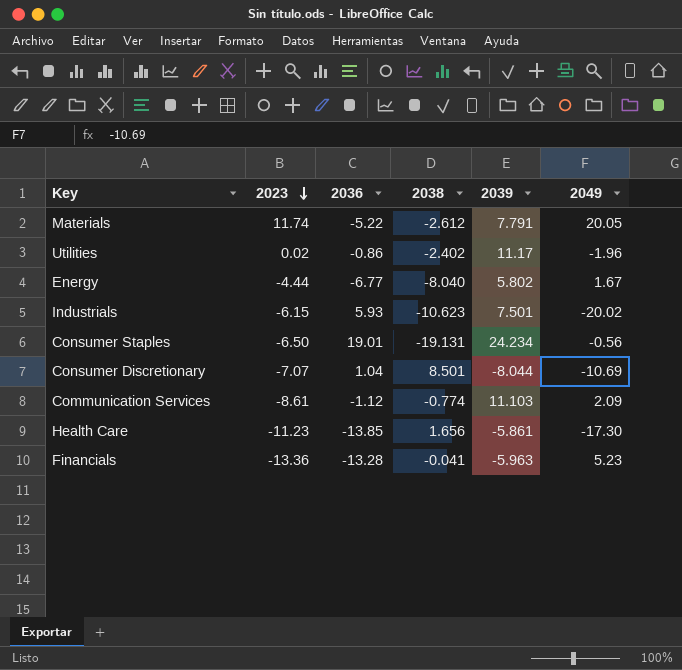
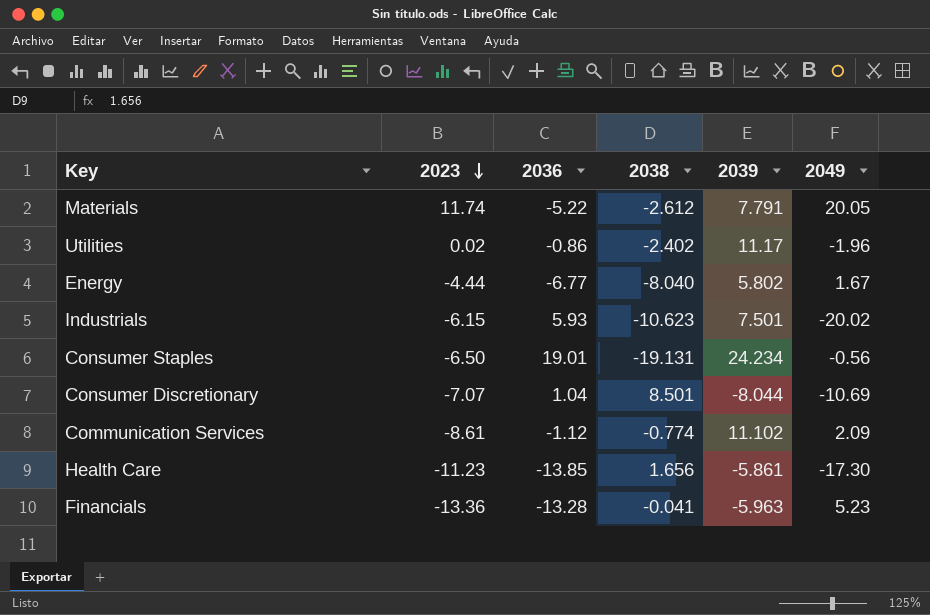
Communication Services | 2039: 11.103 -> 11.102

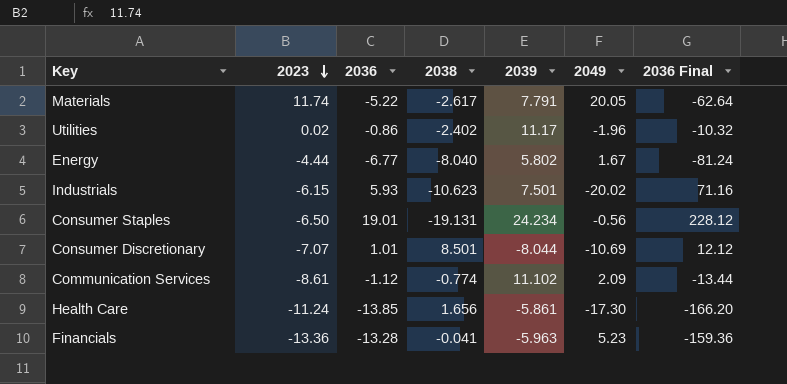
column 2036 Final | formula: none -> [2036] * 12
Materials | 2038: -2.612 -> -2.617
Consumer Discretionary | 2036: 1.04 -> 1.01
Health Care | 2023: -11.23 -> -11.24

